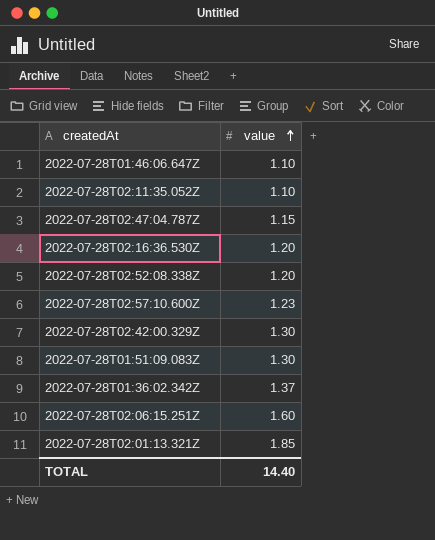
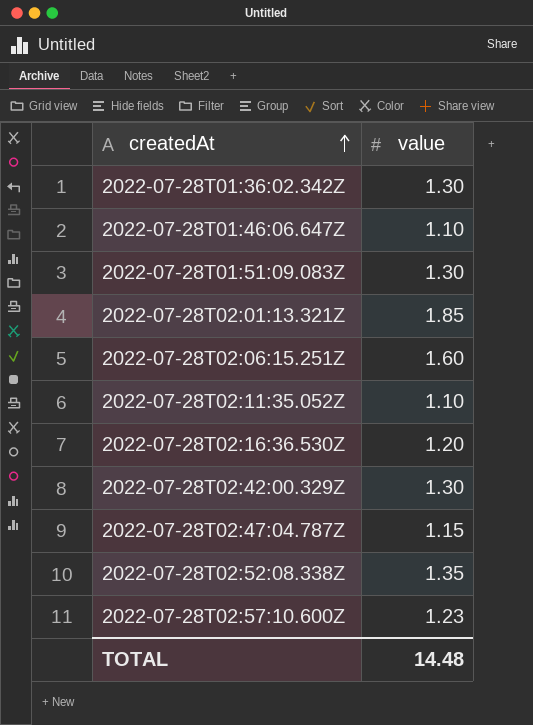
row order: value ascending -> createdAt ascending
2022-07-28T01:36:02.342Z | value: 1.37 -> 1.30
2022-07-28T02:52:08.338Z | value: 1.20 -> 1.35
TOTAL | value: 14.40 -> 14.48

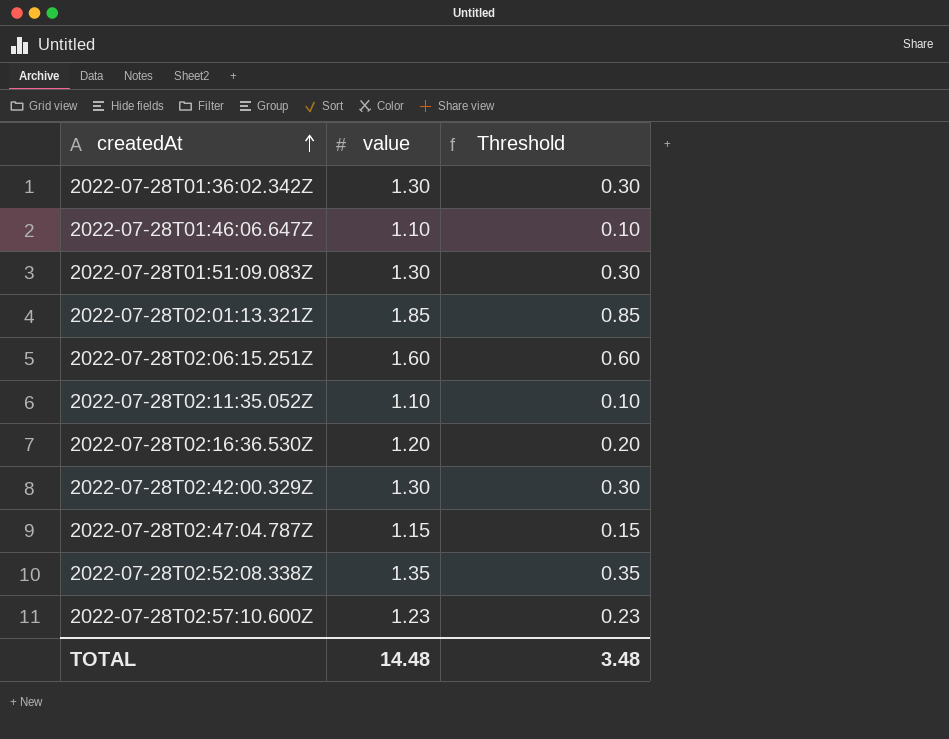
column Threshold | formula: none -> [value] - 1

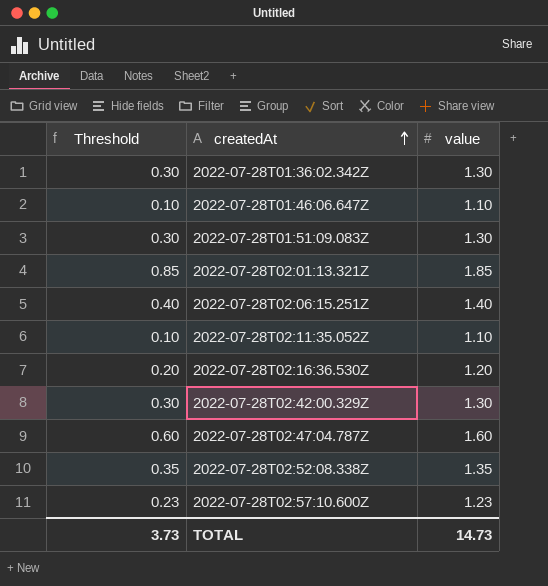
column Threshold | position: 3 -> 1
2022-07-28T02:06:15.251Z | Threshold: 0.60 -> 0.40
2022-07-28T02:06:15.251Z | value: 1.60 -> 1.40
2022-07-28T02:47:04.787Z | Threshold: 0.15 -> 0.60
2022-07-28T02:47:04.787Z | value: 1.15 -> 1.60
TOTAL | Threshold: 3.48 -> 3.73
TOTAL | value: 14.48 -> 14.73

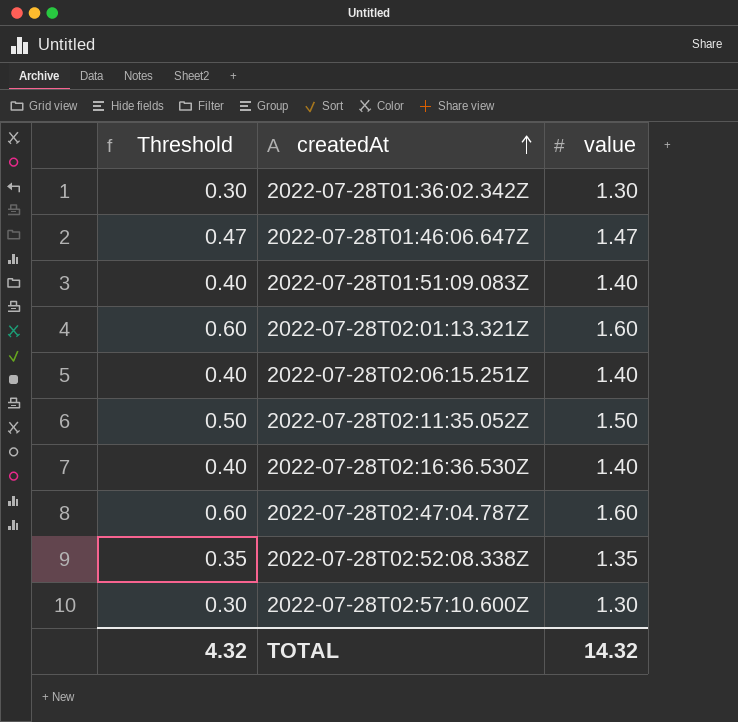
row 2022-07-28T02:42:00.329Z: 0.30 | 1.30 -> none
2022-07-28T01:46:06.647Z | Threshold: 0.10 -> 0.47
2022-07-28T01:46:06.647Z | value: 1.10 -> 1.47
2022-07-28T01:51:09.083Z | Threshold: 0.30 -> 0.40
2022-07-28T01:51:09.083Z | value: 1.30 -> 1.40
2022-07-28T02:01:13.321Z | Threshold: 0.85 -> 0.60
2022-07-28T02:01:13.321Z | value: 1.85 -> 1.60
2022-07-28T02:11:35.052Z | Threshold: 0.10 -> 0.50
2022-07-28T02:11:35.052Z | value: 1.10 -> 1.50
2022-07-28T02:16:36.530Z | Threshold: 0.20 -> 0.40
2022-07-28T02:16:36.530Z | value: 1.20 -> 1.40
2022-07-28T02:57:10.600Z | Threshold: 0.23 -> 0.30
2022-07-28T02:57:10.600Z | value: 1.23 -> 1.30
TOTAL | Threshold: 3.73 -> 4.32
TOTAL | value: 14.73 -> 14.32

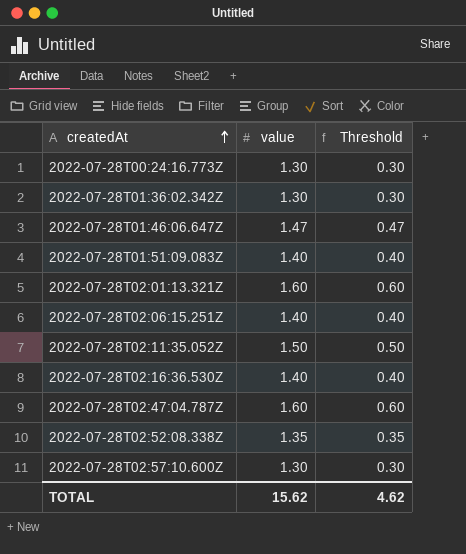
column Threshold | position: 1 -> 3
row 2022-07-28T00:24:16.773Z: none -> 1.30 | 0.30
TOTAL | value: 14.32 -> 15.62
TOTAL | Threshold: 4.32 -> 4.62

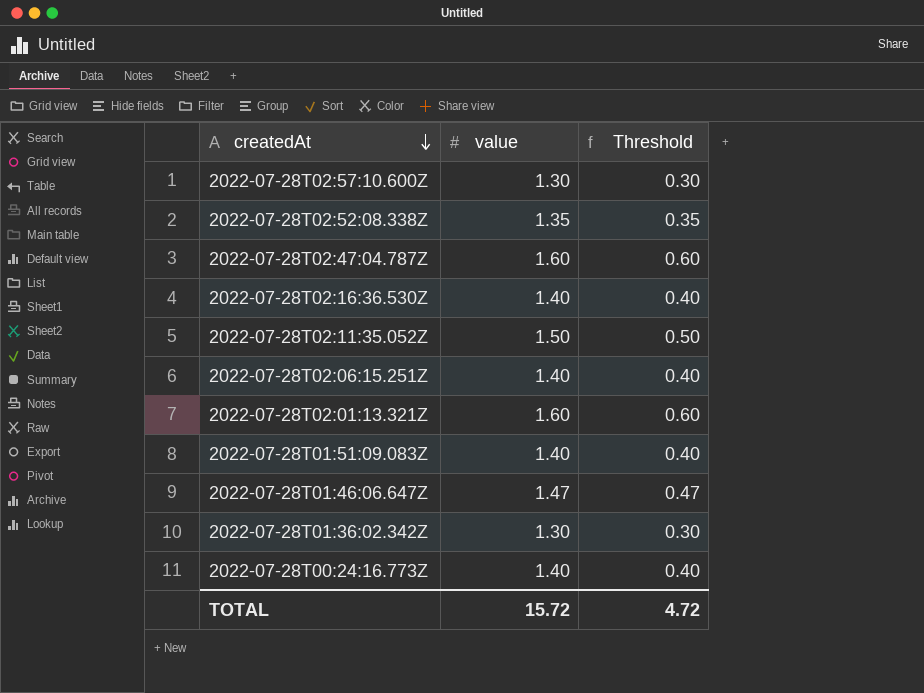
row order: createdAt ascending -> createdAt descending
2022-07-28T00:24:16.773Z | value: 1.30 -> 1.40
2022-07-28T00:24:16.773Z | Threshold: 0.30 -> 0.40
TOTAL | value: 15.62 -> 15.72
TOTAL | Threshold: 4.62 -> 4.72

